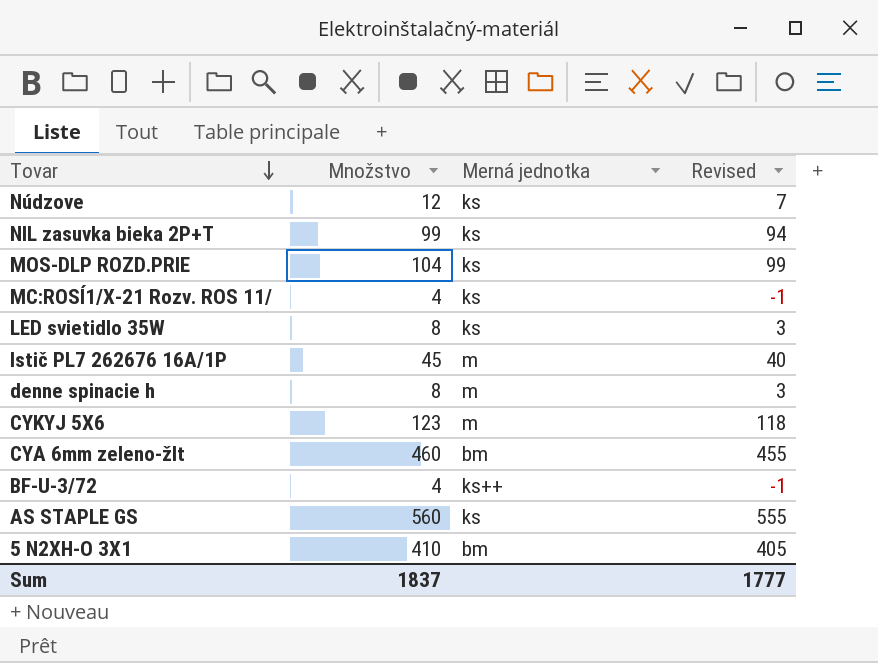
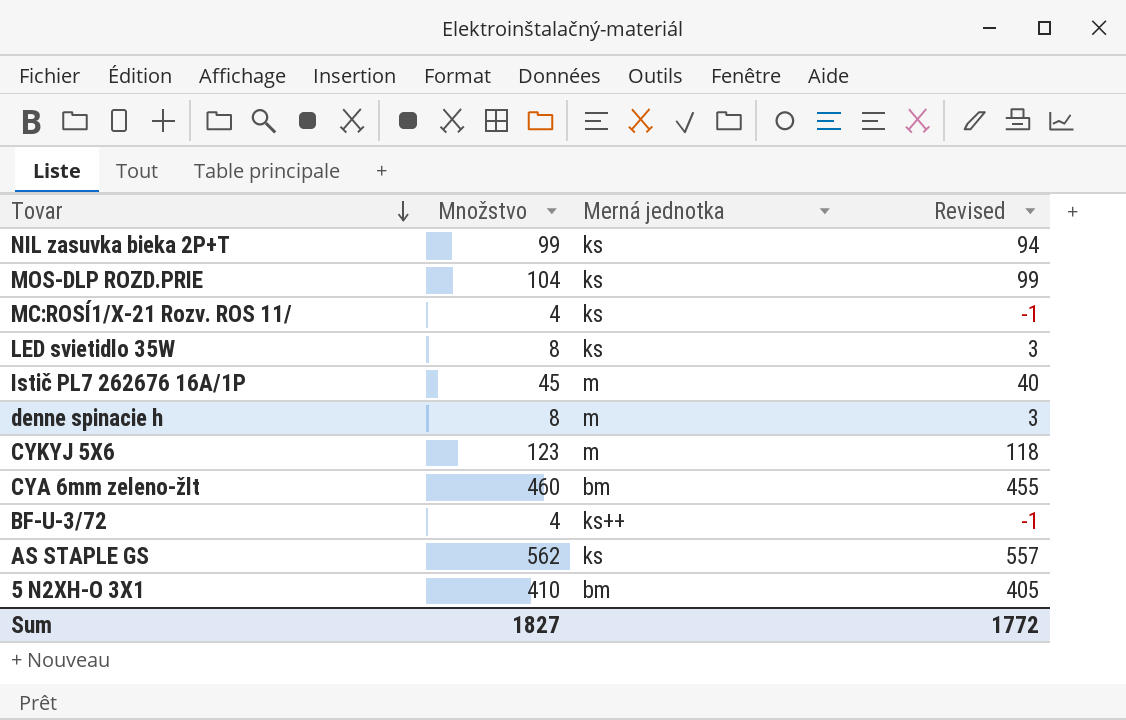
row Núdzove: 12 | ks | 7 -> none
AS STAPLE GS | Množstvo: 560 -> 562
AS STAPLE GS | Revised: 555 -> 557
Sum | Množstvo: 1837 -> 1827
Sum | Revised: 1777 -> 1772

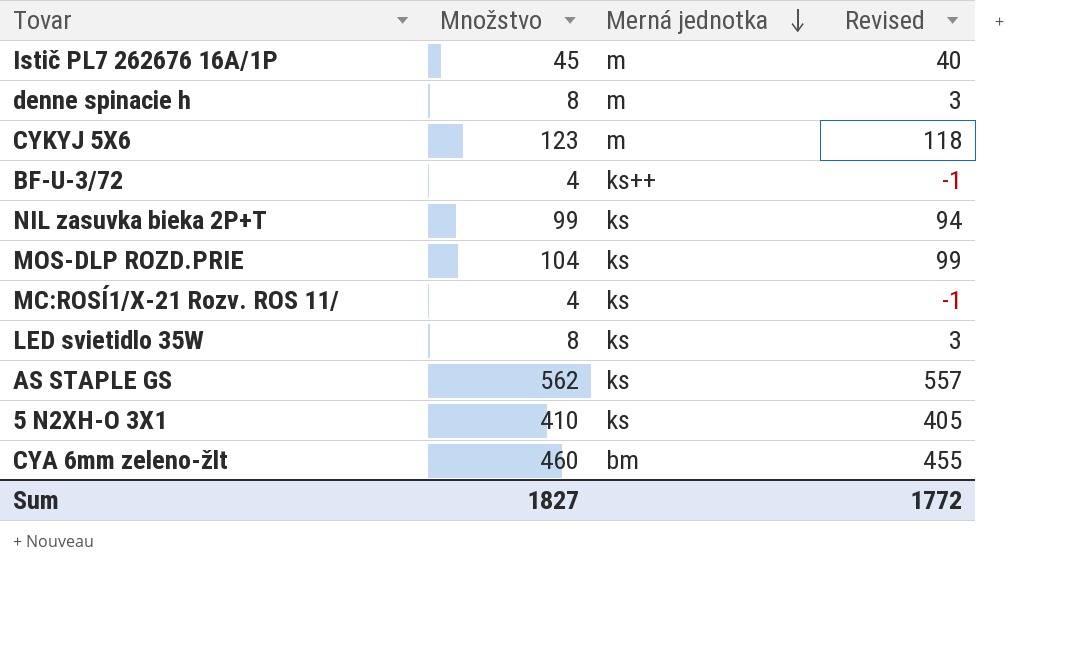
row order: Tovar descending -> Merná jednotka descending
5 N2XH-O 3X1 | Merná jednotka: bm -> ks

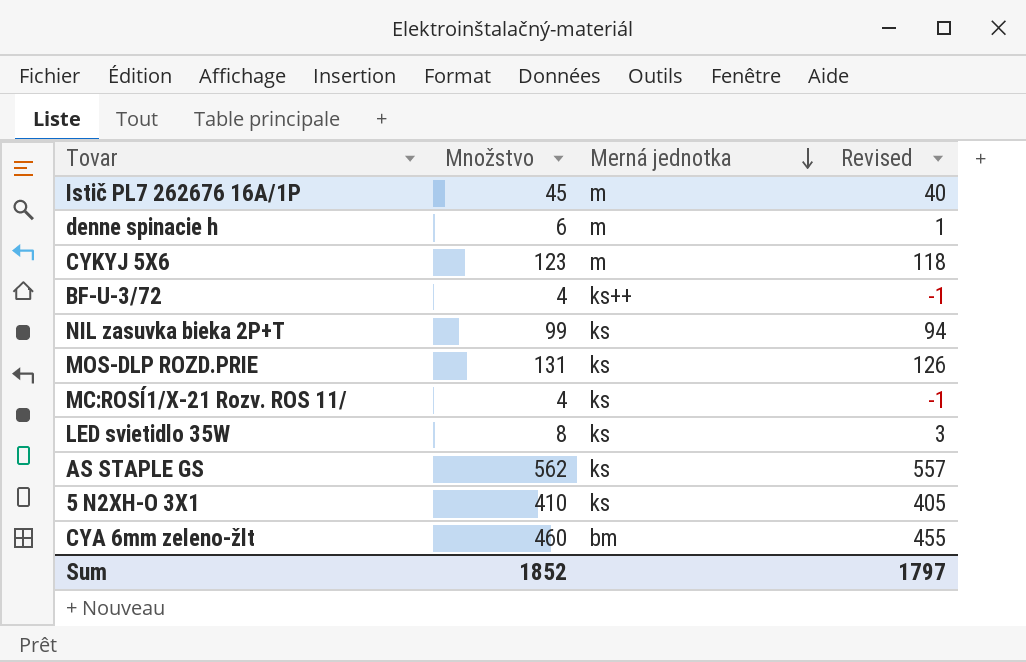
denne spinacie h | Množstvo: 8 -> 6
denne spinacie h | Revised: 3 -> 1
MOS-DLP ROZD.PRIE | Množstvo: 104 -> 131
MOS-DLP ROZD.PRIE | Revised: 99 -> 126
Sum | Množstvo: 1827 -> 1852
Sum | Revised: 1772 -> 1797

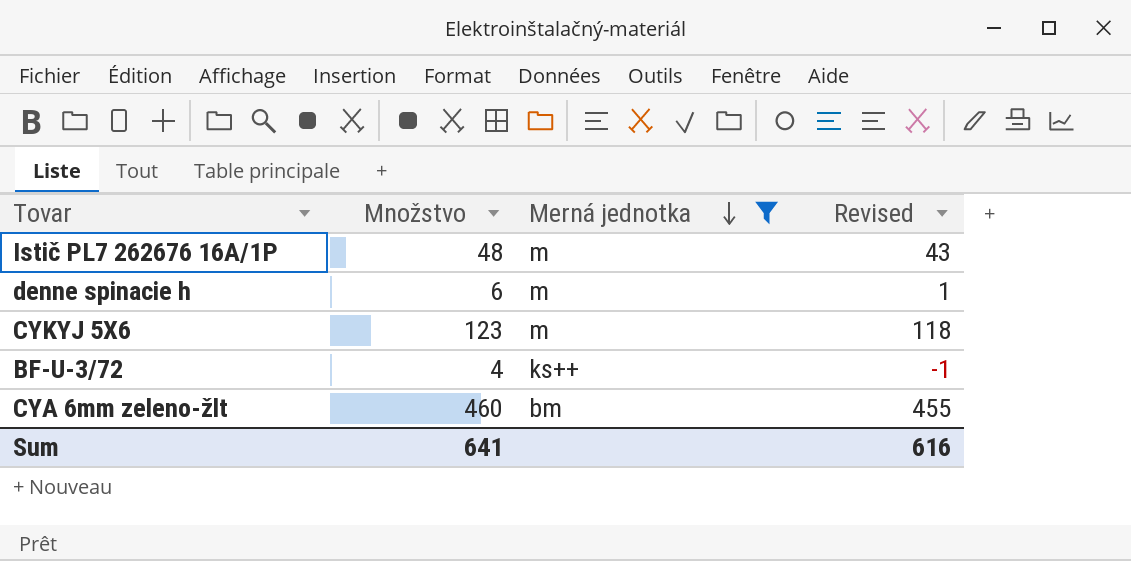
filter: none -> Merná jednotka != ks
Istič PL7 262676 16A/1P | Množstvo: 45 -> 48
Istič PL7 262676 16A/1P | Revised: 40 -> 43
Sum | Množstvo: 1852 -> 641
Sum | Revised: 1797 -> 616

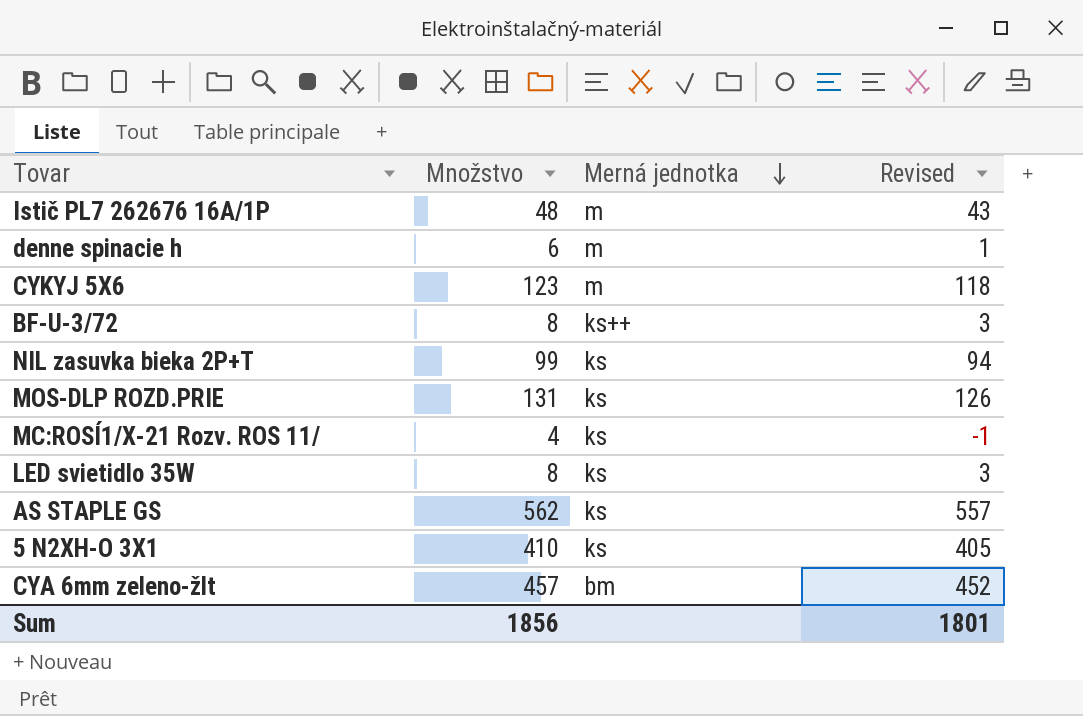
filter: Merná jednotka != ks -> none
BF-U-3/72 | Množstvo: 4 -> 8
BF-U-3/72 | Revised: -1 -> 3
CYA 6mm zeleno-žlt | Množstvo: 460 -> 457
CYA 6mm zeleno-žlt | Revised: 455 -> 452
Sum | Množstvo: 641 -> 1856
Sum | Revised: 616 -> 1801

